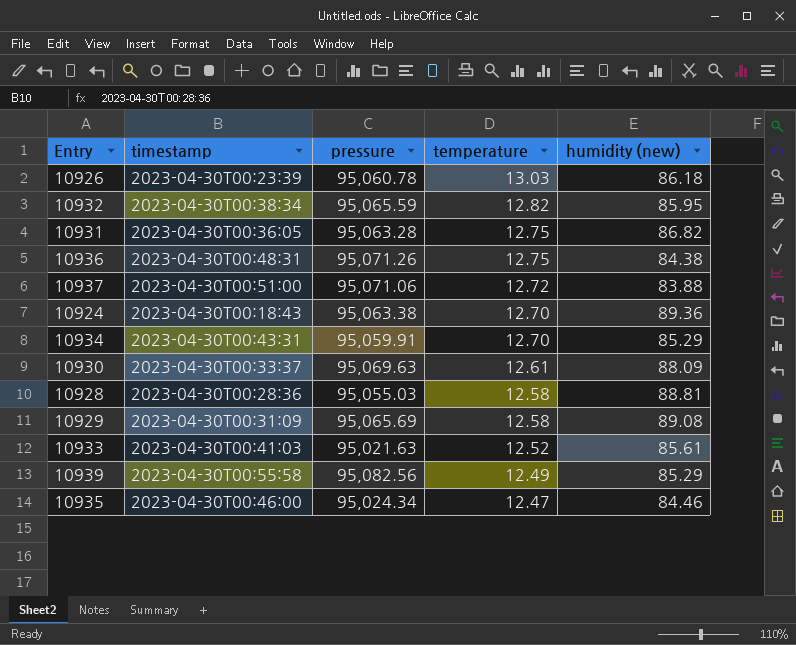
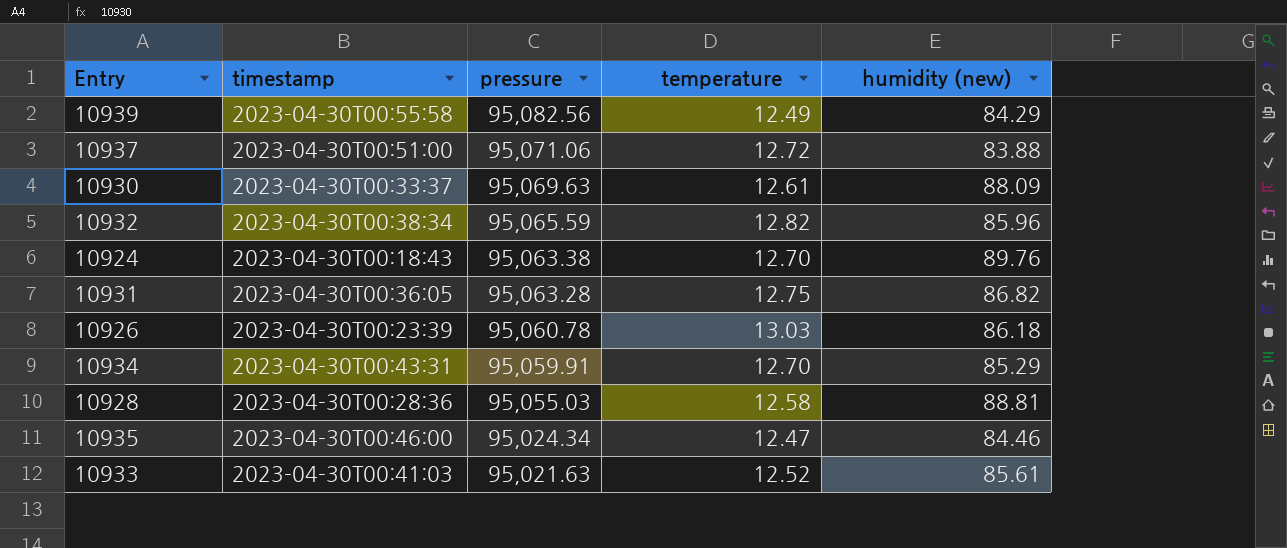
row order: temperature descending -> pressure descending
row 10936: 2023-04-30T00:48:31 | 95,071.26 | 12.75 | 84.38 -> none
row 10929: 2023-04-30T00:31:09 | 95,065.69 | 12.58 | 89.08 -> none
10939 | humidity (new): 85.29 -> 84.29
10932 | humidity (new): 85.95 -> 85.96
10924 | humidity (new): 89.36 -> 89.76

